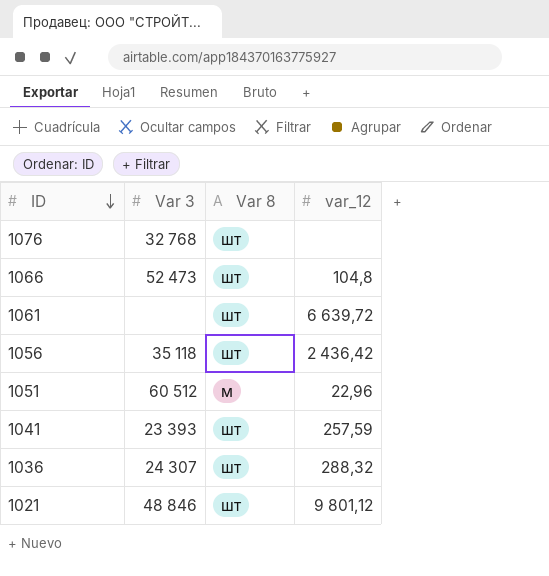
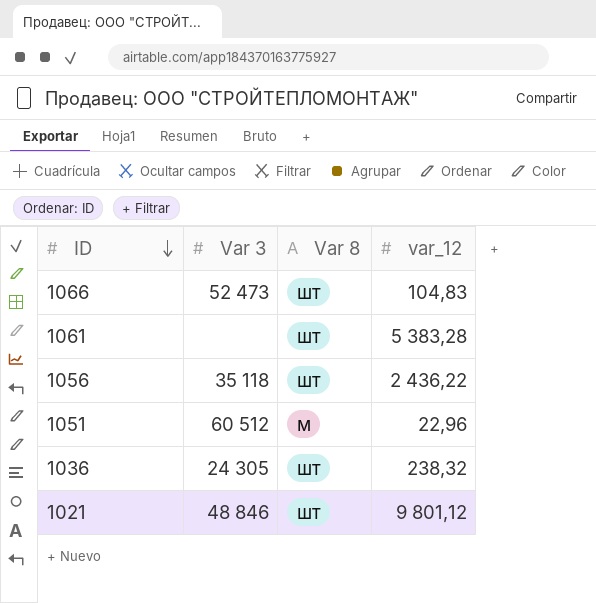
row 1076: 32 768 | шт | none -> none
row 1041: 23 393 | шт | 257,59 -> none
1066 | var_12: 104,8 -> 104,83
1061 | var_12: 6 639,72 -> 5 383,28
1056 | var_12: 2 436,42 -> 2 436,22
1036 | Var 3: 24 307 -> 24 305
1036 | var_12: 288,32 -> 238,32

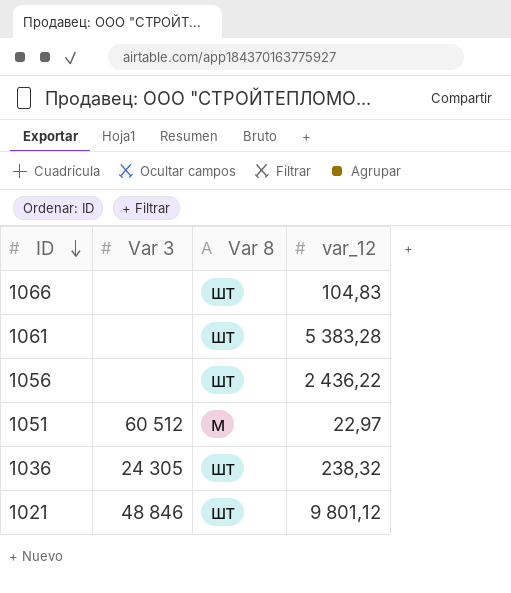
1066 | Var 3: 52 473 -> none
1056 | Var 3: 35 118 -> none
1051 | var_12: 22,96 -> 22,97

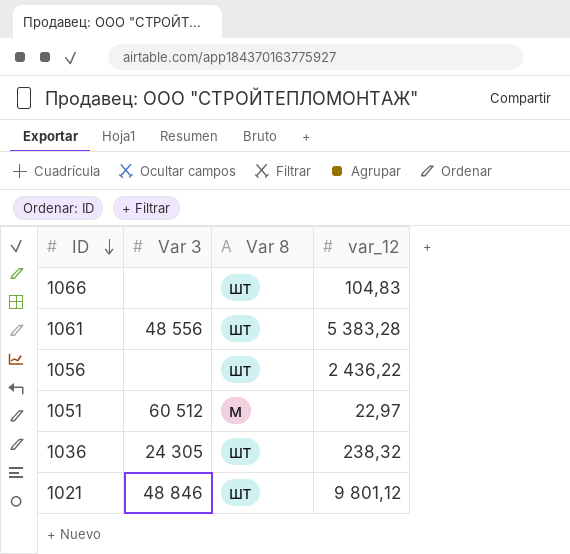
1061 | Var 3: none -> 48 556

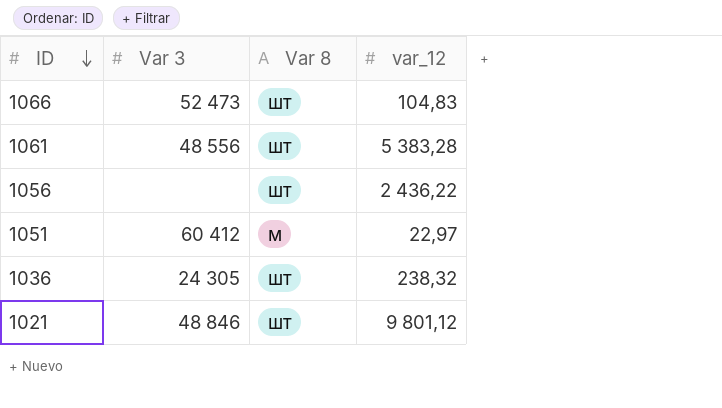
1066 | Var 3: none -> 52 473
1051 | Var 3: 60 512 -> 60 412

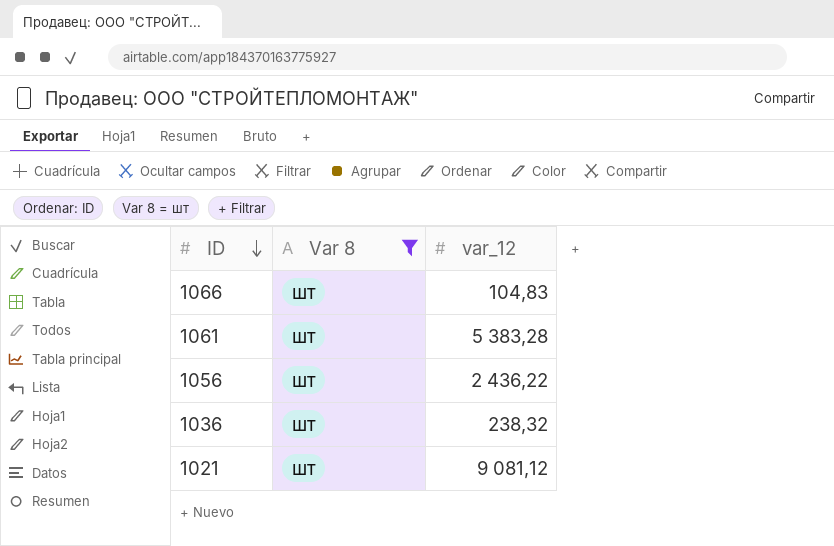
filter: none -> Var 8 = шт
column Var 3 | position: 2 -> none
1021 | var_12: 9 801,12 -> 9 081,12

